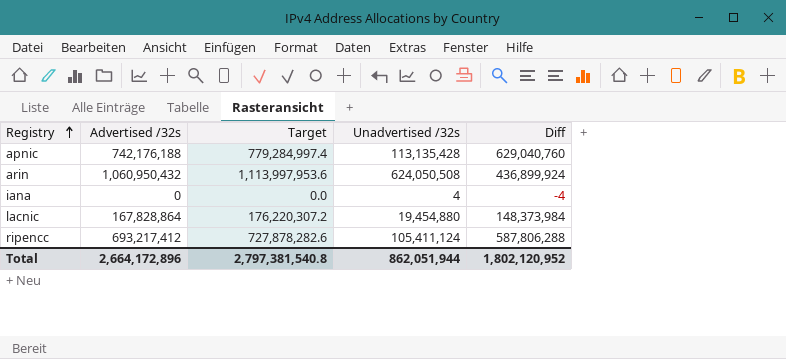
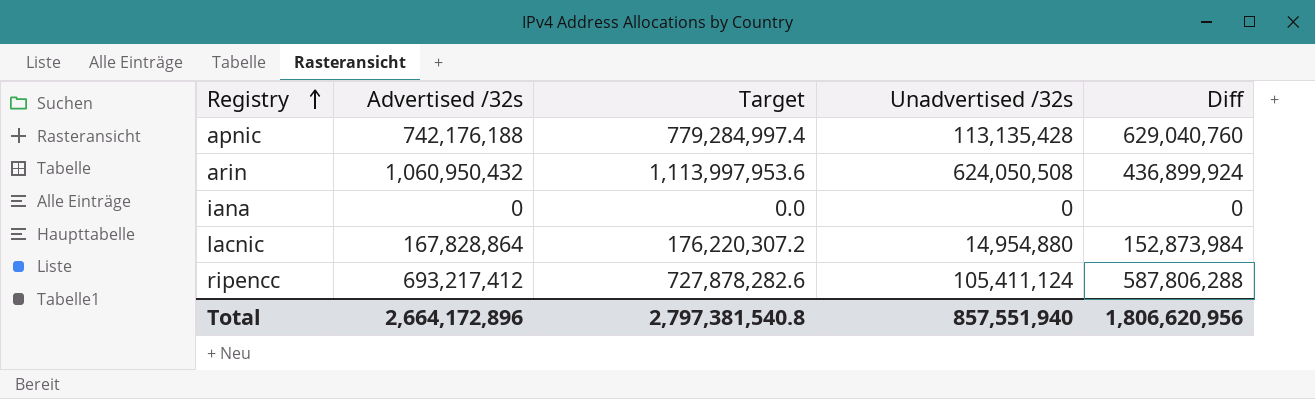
iana | Unadvertised /32s: 4 -> 0
iana | Diff: -4 -> 0
lacnic | Unadvertised /32s: 19,454,880 -> 14,954,880
lacnic | Diff: 148,373,984 -> 152,873,984
Total | Unadvertised /32s: 862,051,944 -> 857,551,940
Total | Diff: 1,802,120,952 -> 1,806,620,956

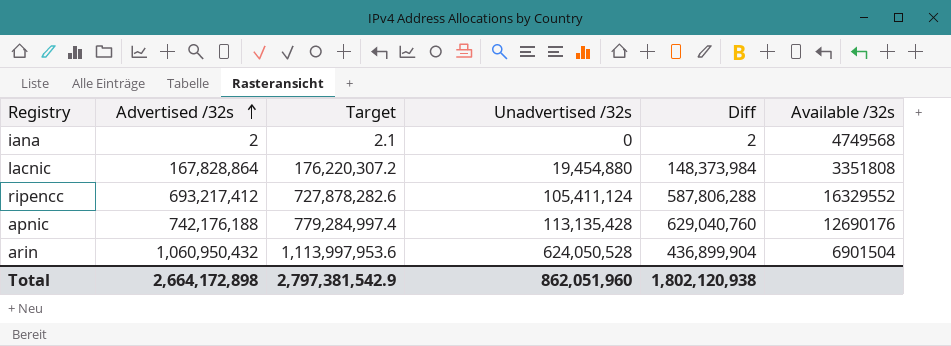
row order: Registry ascending -> Advertised /32s ascending
column Available /32s | position: none -> 6
iana | Advertised /32s: 0 -> 2
iana | Target: 0.0 -> 2.1
iana | Diff: 0 -> 2
lacnic | Unadvertised /32s: 14,954,880 -> 19,454,880
lacnic | Diff: 152,873,984 -> 148,373,984
arin | Unadvertised /32s: 624,050,508 -> 624,050,528
arin | Diff: 436,899,924 -> 436,899,904
Total | Advertised /32s: 2,664,172,896 -> 2,664,172,898
Total | Target: 2,797,381,540.8 -> 2,797,381,542.9
Total | Unadvertised /32s: 857,551,940 -> 862,051,960
Total | Diff: 1,806,620,956 -> 1,802,120,938

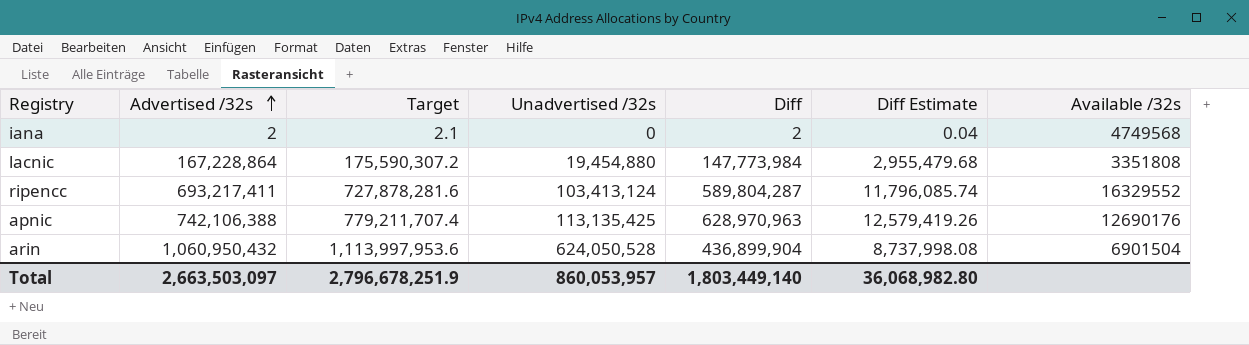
column Diff Estimate | formula: none -> [Diff] * 0.02
lacnic | Advertised /32s: 167,828,864 -> 167,228,864
lacnic | Target: 176,220,307.2 -> 175,590,307.2
lacnic | Diff: 148,373,984 -> 147,773,984
ripencc | Advertised /32s: 693,217,412 -> 693,217,411
ripencc | Target: 727,878,282.6 -> 727,878,281.6
ripencc | Unadvertised /32s: 105,411,124 -> 103,413,124
ripencc | Diff: 587,806,288 -> 589,804,287
apnic | Advertised /32s: 742,176,188 -> 742,106,388
apnic | Target: 779,284,997.4 -> 779,211,707.4
apnic | Unadvertised /32s: 113,135,428 -> 113,135,425
apnic | Diff: 629,040,760 -> 628,970,963
Total | Advertised /32s: 2,664,172,898 -> 2,663,503,097
Total | Target: 2,797,381,542.9 -> 2,796,678,251.9
Total | Unadvertised /32s: 862,051,960 -> 860,053,957
Total | Diff: 1,802,120,938 -> 1,803,449,140

